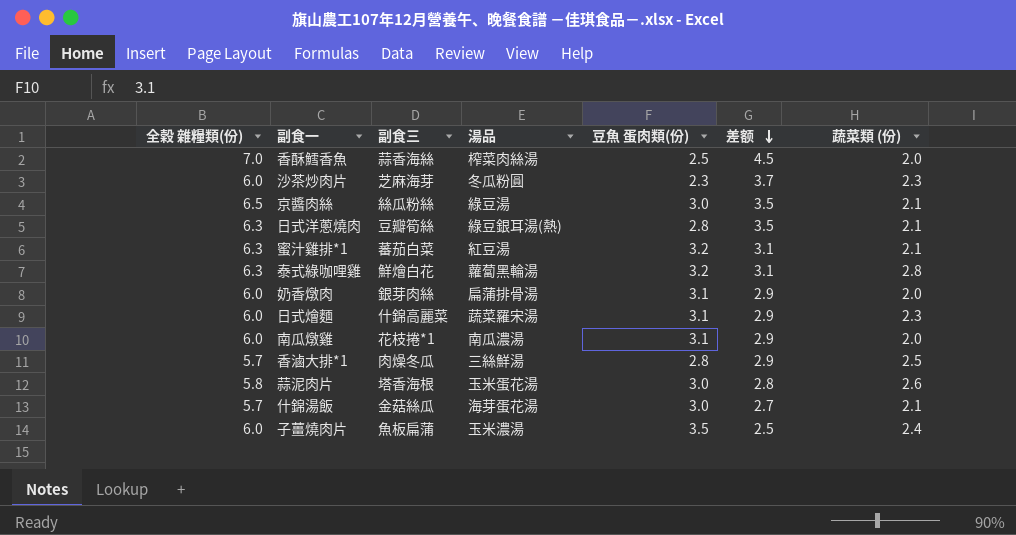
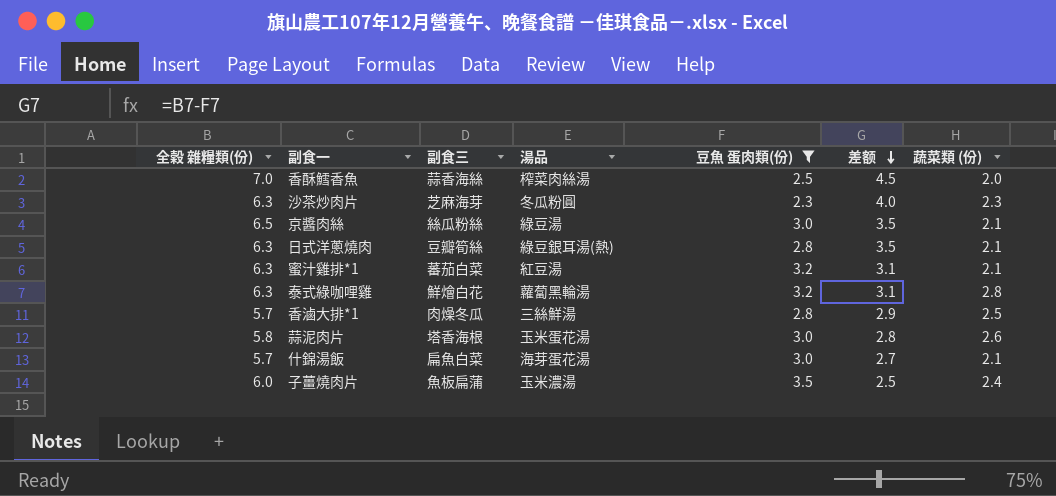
filter: none -> 豆魚 蛋肉類(份) != 3.1
沙茶炒肉片 | 全穀 雜糧類(份): 6.0 -> 6.3
沙茶炒肉片 | 差额: 3.7 -> 4.0
什錦湯飯 | 副食三: 金菇絲瓜 -> 扁魚白菜

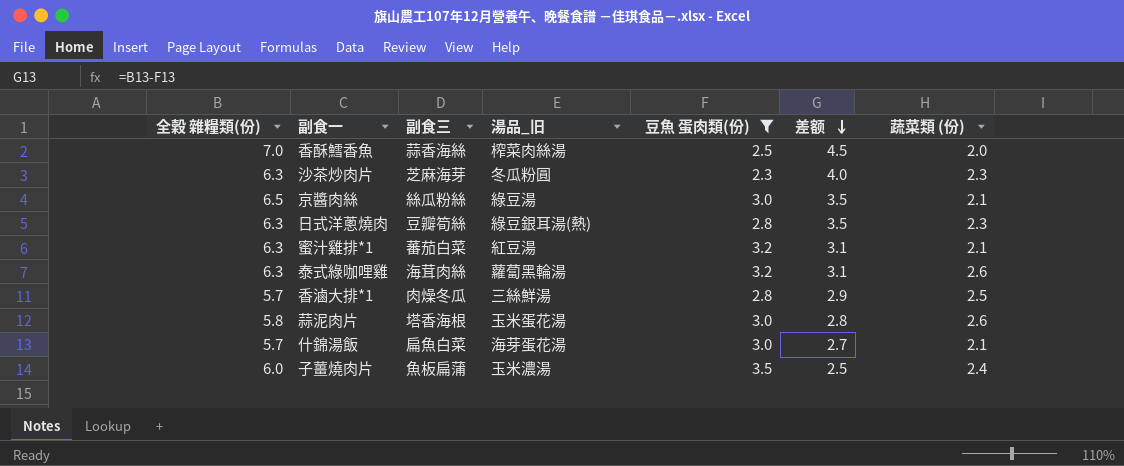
column name: 湯品 -> 湯品_旧
日式洋蔥燒肉 | 蔬菜類 (份): 2.1 -> 2.3
泰式綠咖哩雞 | 副食三: 鮮燴白花 -> 海茸肉絲
泰式綠咖哩雞 | 蔬菜類 (份): 2.8 -> 2.6

